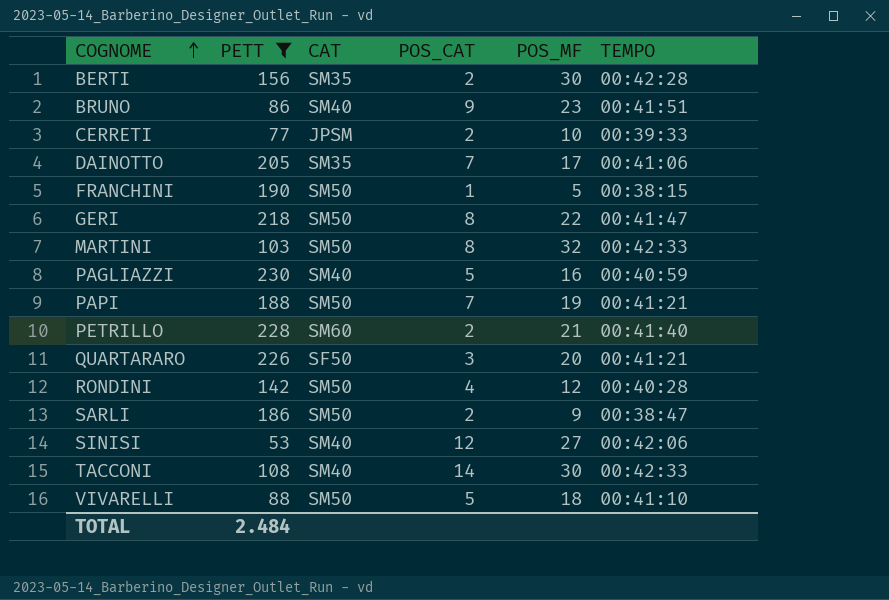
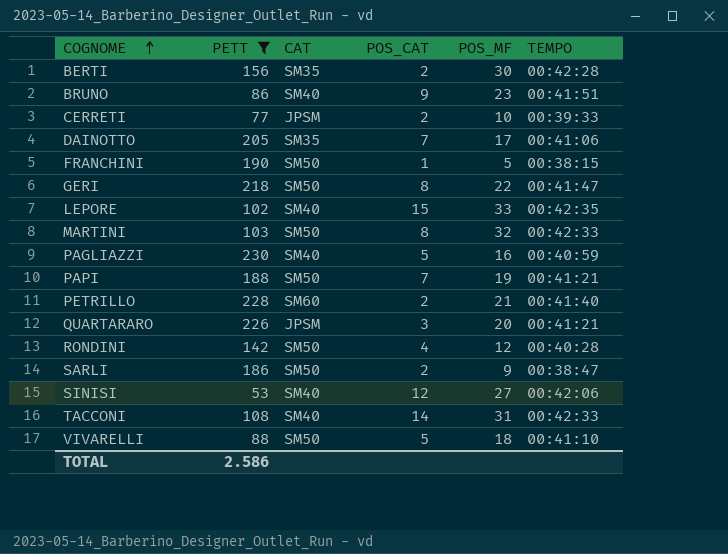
row LEPORE: none -> 102 | SM40 | 15 | 33 | 00:42:35
QUARTARARO | CAT: SF50 -> JPSM
TACCONI | POS_MF: 30 -> 31
TOTAL | PETT: 2.484 -> 2.586

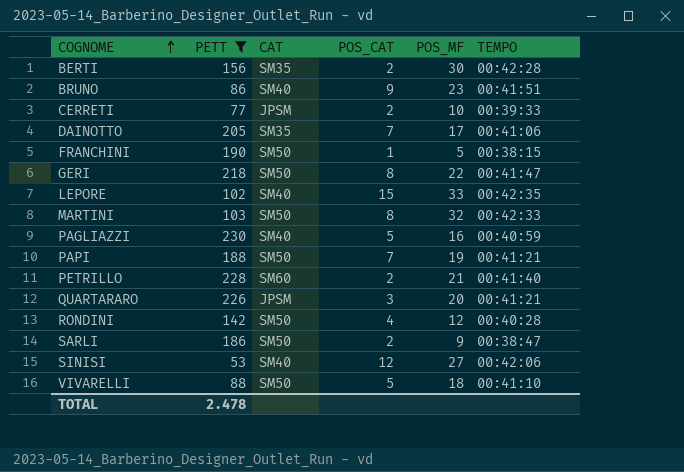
row TACCONI: 108 | SM40 | 14 | 31 | 00:42:33 -> none
TOTAL | PETT: 2.586 -> 2.478

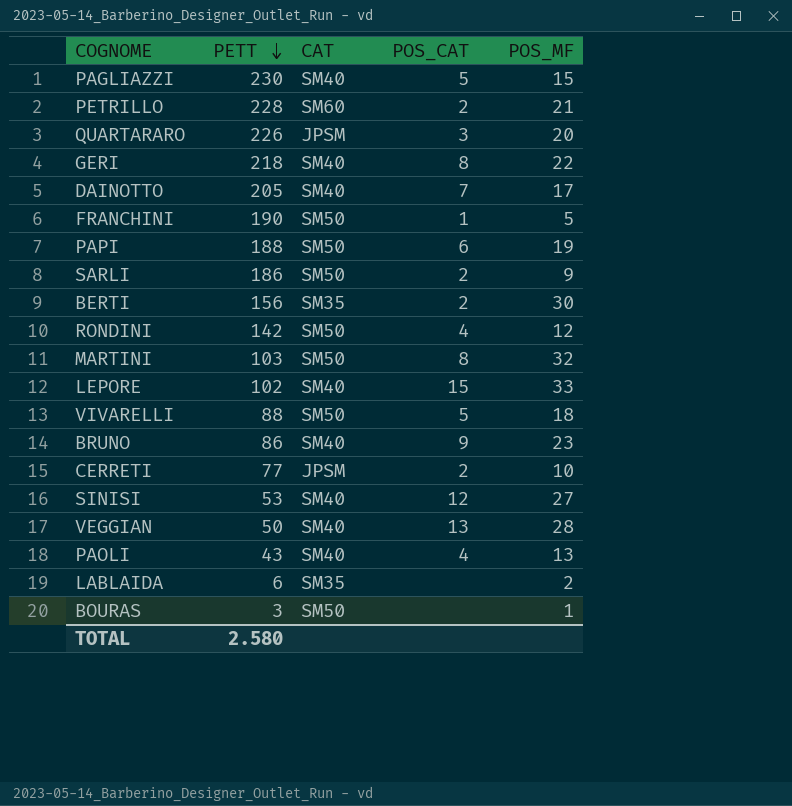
filter: PETT >= 53 -> none
row order: COGNOME ascending -> PETT descending
column TEMPO | position: 6 -> none
PAGLIAZZI | POS_MF: 16 -> 15
GERI | CAT: SM50 -> SM40
DAINOTTO | CAT: SM35 -> SM40
PAPI | POS_CAT: 7 -> 6
TOTAL | PETT: 2.478 -> 2.580

